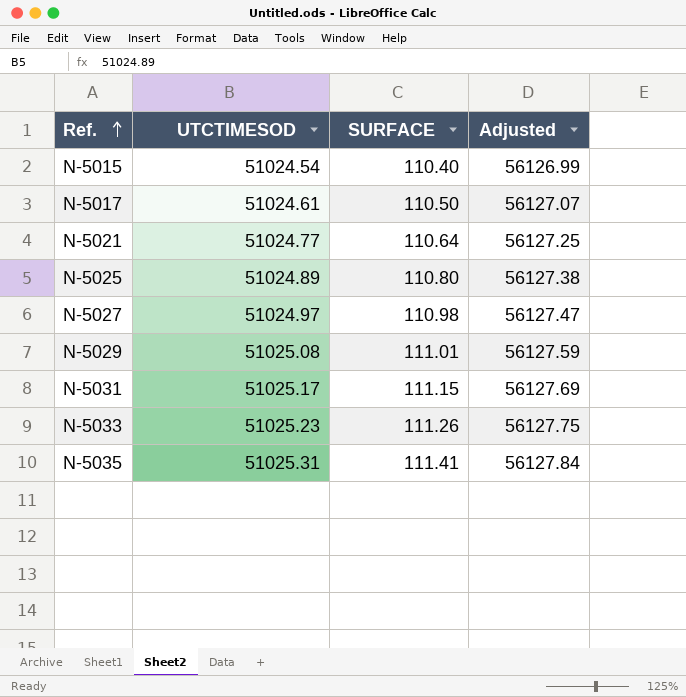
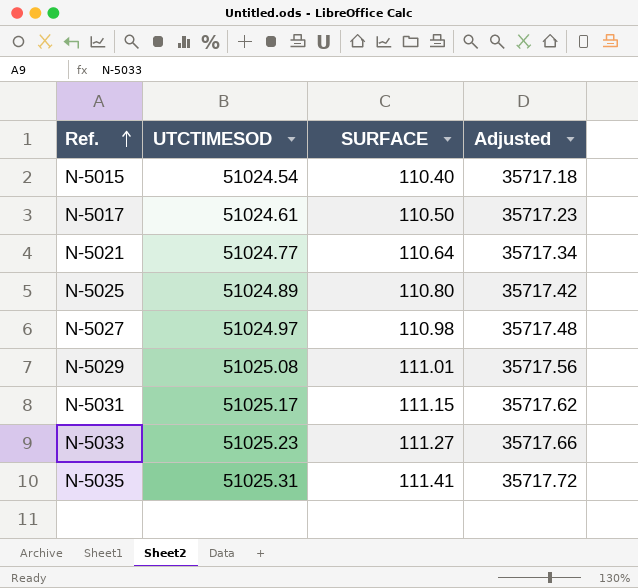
column Adjusted | formula: [UTCTIMESOD] * 1.1 -> [UTCTIMESOD] * 0.7
N-5033 | SURFACE: 111.26 -> 111.27

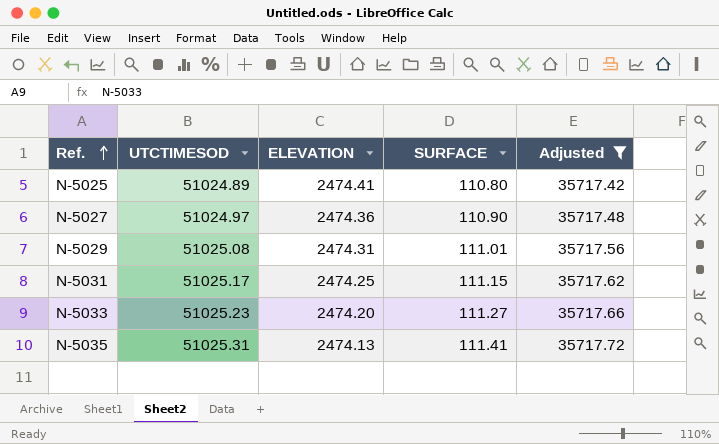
filter: none -> Adjusted >= 35717.42
column ELEVATION | position: none -> 3
N-5027 | SURFACE: 110.98 -> 110.90

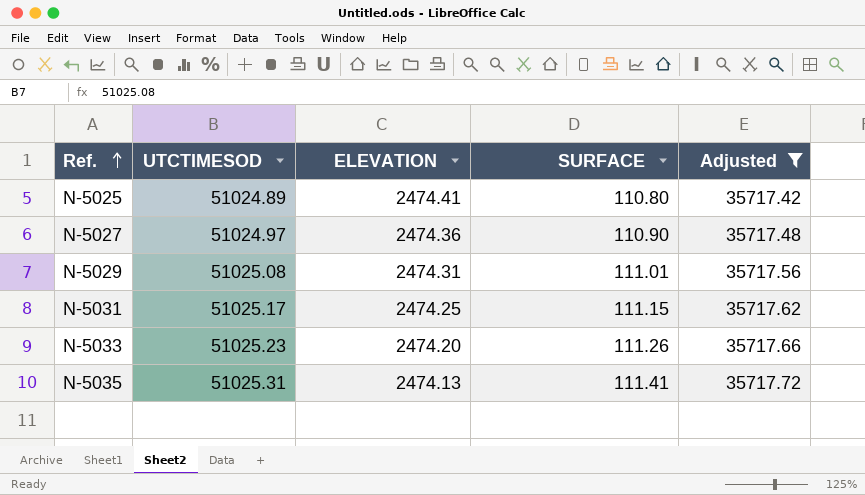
N-5033 | SURFACE: 111.27 -> 111.26

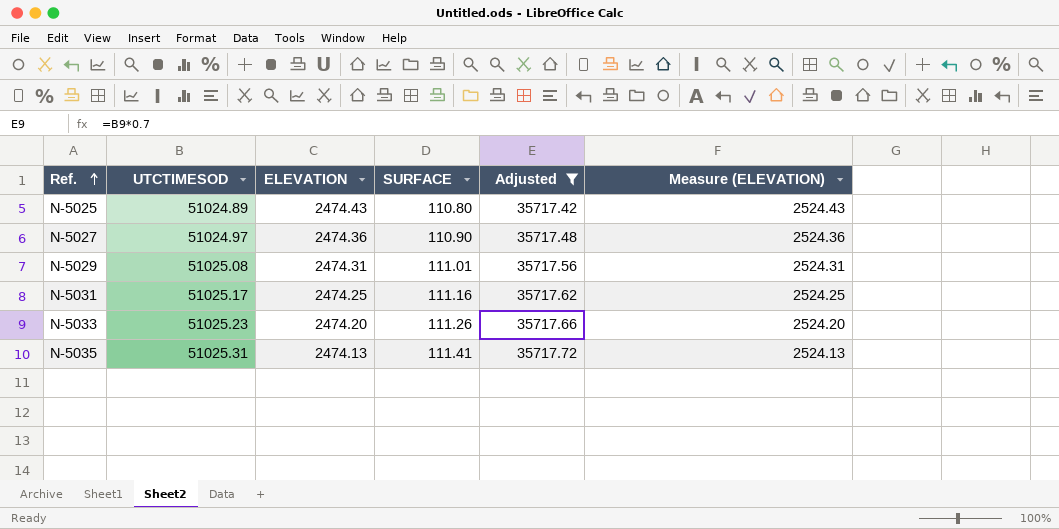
column Measure (ELEVATION) | formula: none -> [ELEVATION] + 50
N-5025 | ELEVATION: 2474.41 -> 2474.43
N-5031 | SURFACE: 111.15 -> 111.16

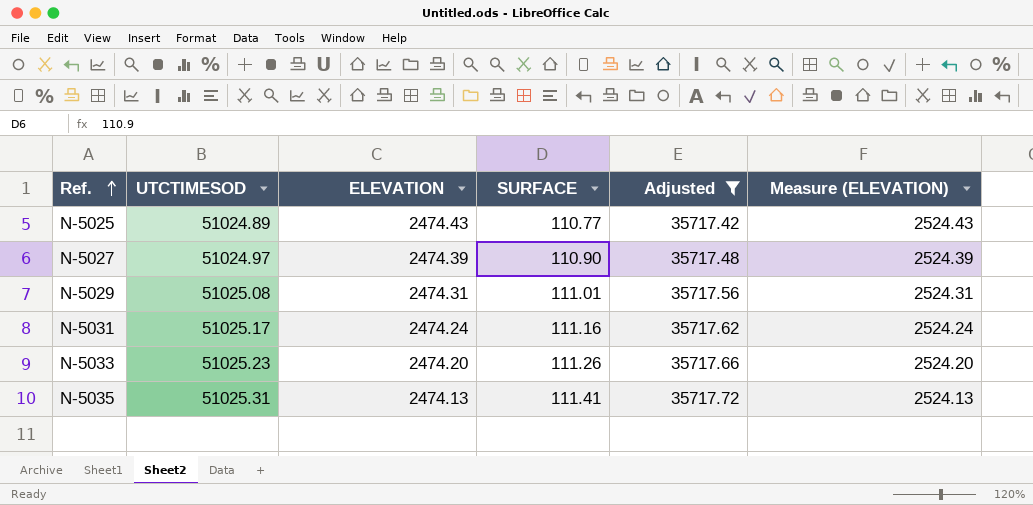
N-5025 | SURFACE: 110.80 -> 110.77
N-5027 | ELEVATION: 2474.36 -> 2474.39
N-5027 | Measure (ELEVATION): 2524.36 -> 2524.39
N-5031 | ELEVATION: 2474.25 -> 2474.24
N-5031 | Measure (ELEVATION): 2524.25 -> 2524.24

